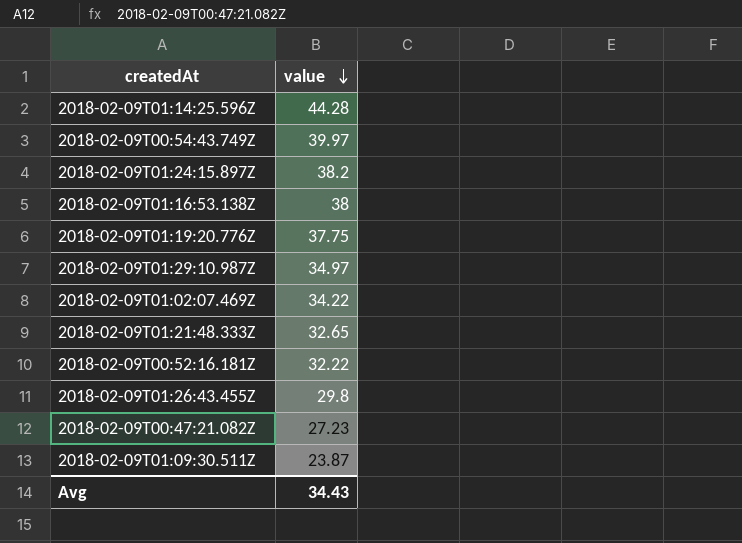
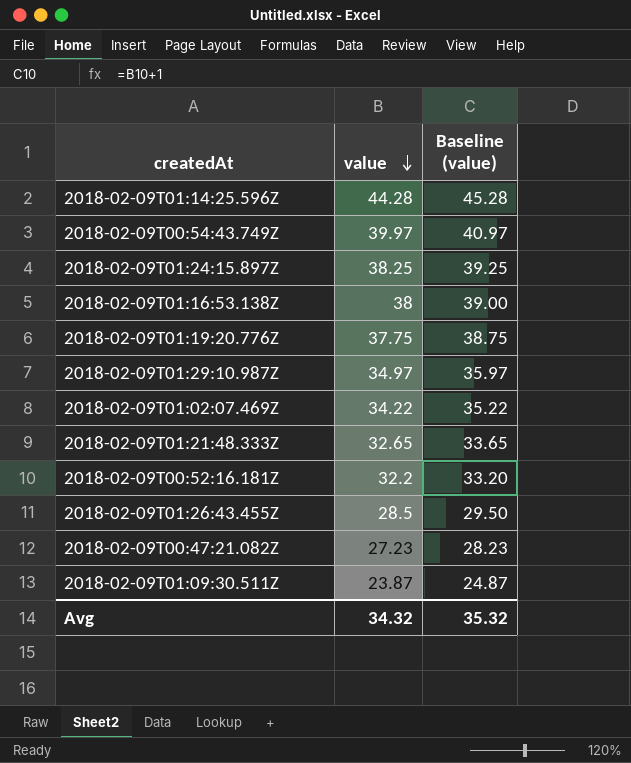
column Baseline (value) | formula: none -> [value] + 1
2018-02-09T01:24:15.897Z | value: 38.2 -> 38.25
2018-02-09T00:52:16.181Z | value: 32.22 -> 32.2
2018-02-09T01:26:43.455Z | value: 29.8 -> 28.5
Avg | value: 34.43 -> 34.32

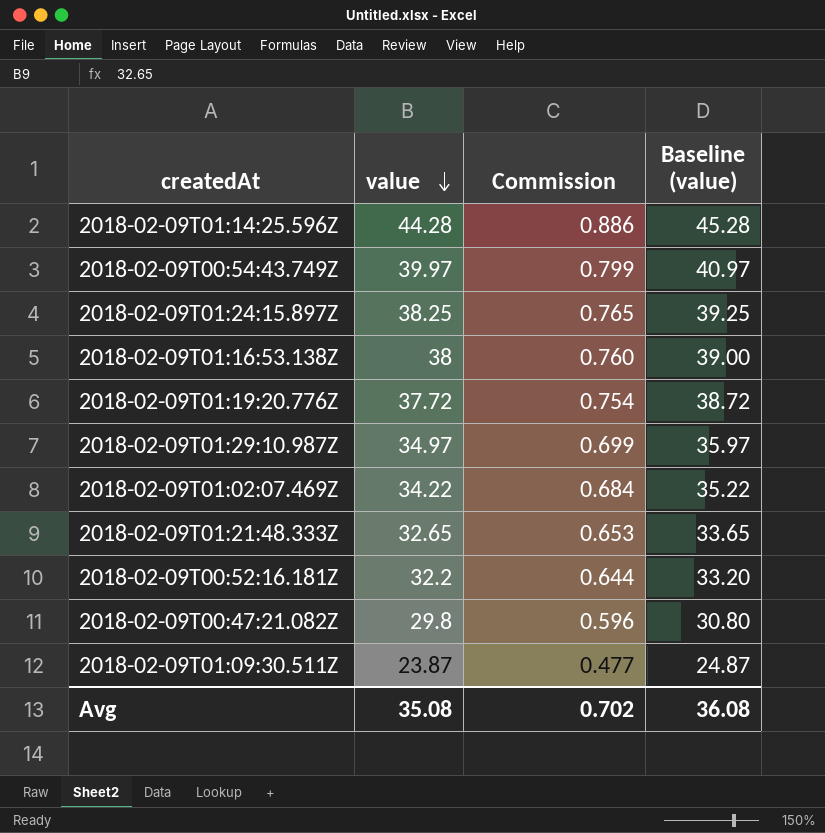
column Commission | formula: none -> [value] * 0.02
row 2018-02-09T01:26:43.455Z: 28.5 | 29.50 -> none
2018-02-09T01:19:20.776Z | value: 37.75 -> 37.72
2018-02-09T01:19:20.776Z | Baseline (value): 38.75 -> 38.72
2018-02-09T00:47:21.082Z | value: 27.23 -> 29.8
2018-02-09T00:47:21.082Z | Baseline (value): 28.23 -> 30.80
Avg | value: 34.32 -> 35.08
Avg | Baseline (value): 35.32 -> 36.08

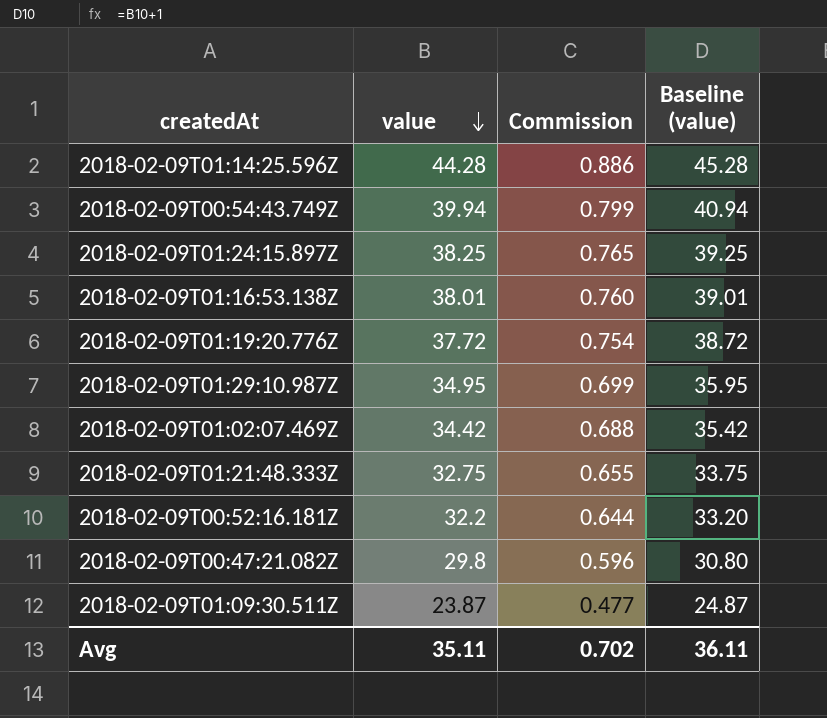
2018-02-09T00:54:43.749Z | value: 39.97 -> 39.94
2018-02-09T00:54:43.749Z | Baseline (value): 40.97 -> 40.94
2018-02-09T01:16:53.138Z | value: 38 -> 38.01
2018-02-09T01:16:53.138Z | Baseline (value): 39.00 -> 39.01
2018-02-09T01:29:10.987Z | value: 34.97 -> 34.95
2018-02-09T01:29:10.987Z | Baseline (value): 35.97 -> 35.95
2018-02-09T01:02:07.469Z | value: 34.22 -> 34.42
2018-02-09T01:02:07.469Z | Commission: 0.684 -> 0.688
2018-02-09T01:02:07.469Z | Baseline (value): 35.22 -> 35.42
2018-02-09T01:21:48.333Z | value: 32.65 -> 32.75
2018-02-09T01:21:48.333Z | Commission: 0.653 -> 0.655
2018-02-09T01:21:48.333Z | Baseline (value): 33.65 -> 33.75
Avg | value: 35.08 -> 35.11
Avg | Baseline (value): 36.08 -> 36.11

